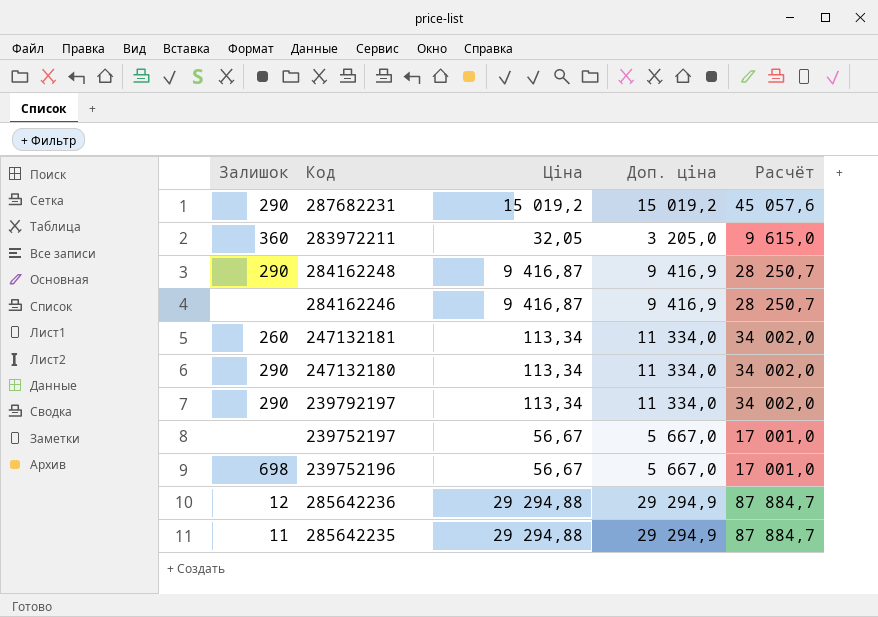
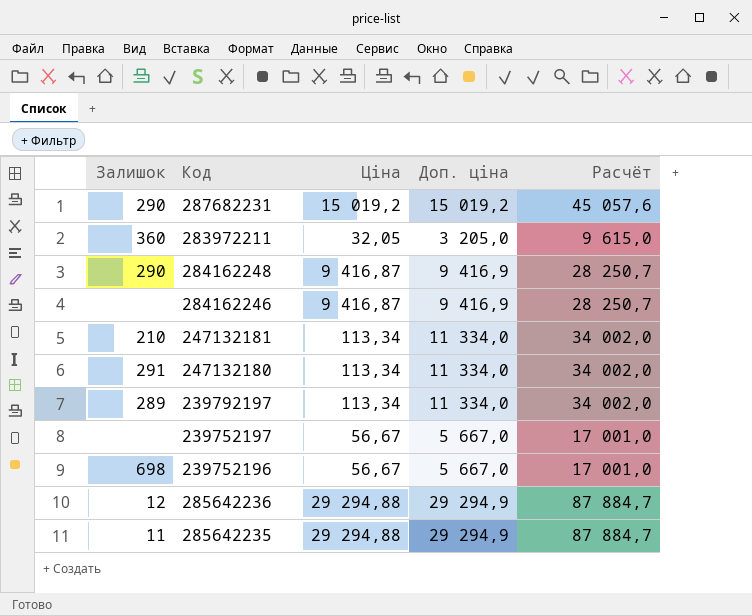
247132181 | Залишок: 260 -> 210
247132180 | Залишок: 290 -> 291
239792197 | Залишок: 290 -> 289

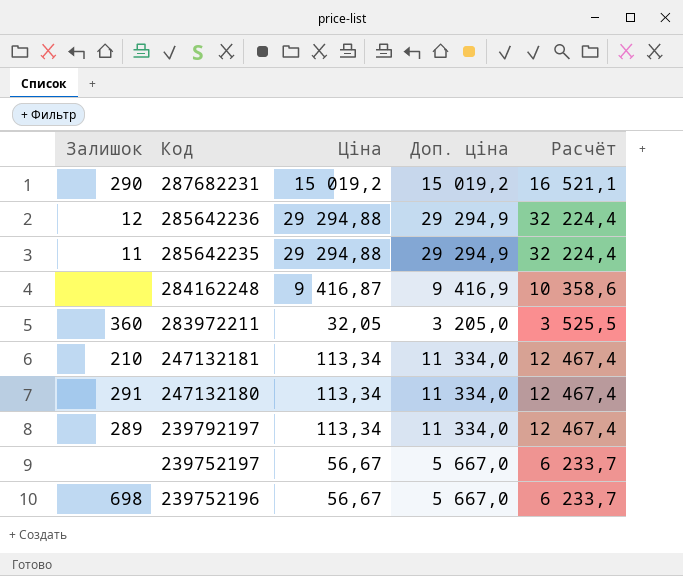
row order: none -> Код descending
column Расчёт | formula: [Доп. ціна] * 3 -> [Доп. ціна] * 1,1
row 284162246: none | 9 416,87 | 9 416,9 | 28 250,7 -> none
284162248 | Залишок: 290 -> none

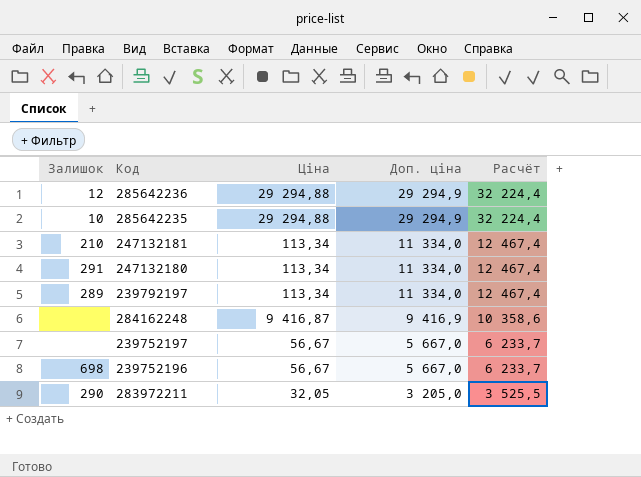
row order: Код descending -> Доп. ціна descending
row 287682231: 290 | 15 019,2 | 15 019,2 | 16 521,1 -> none
285642235 | Залишок: 11 -> 10
283972211 | Залишок: 360 -> 290

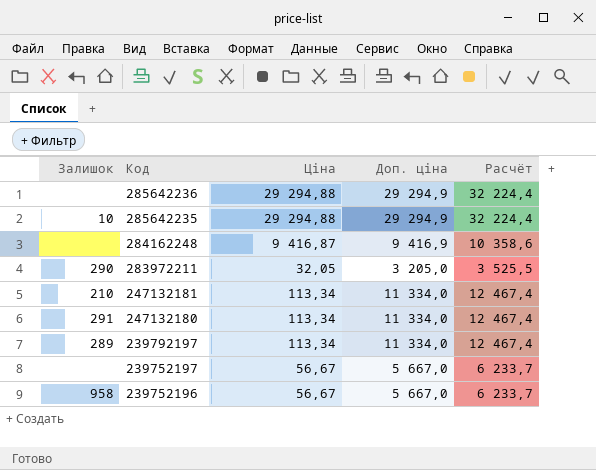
row order: Доп. ціна descending -> Код descending
285642236 | Залишок: 12 -> none
239752196 | Залишок: 698 -> 958

